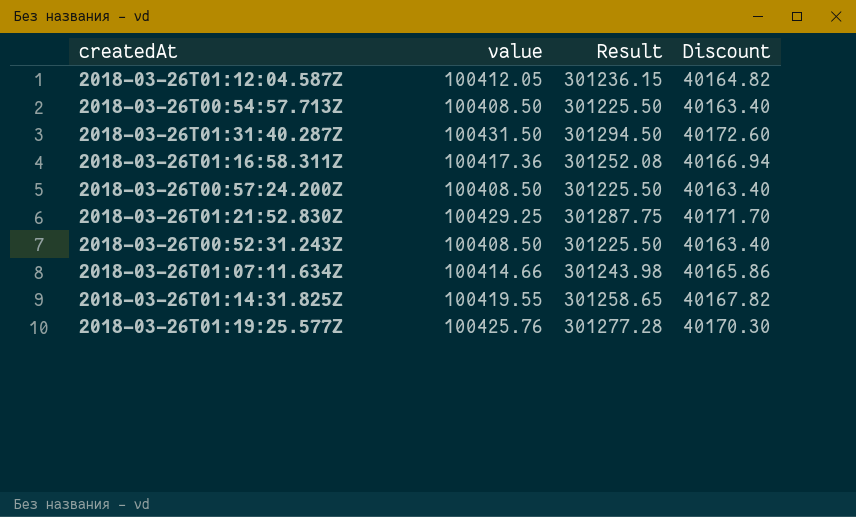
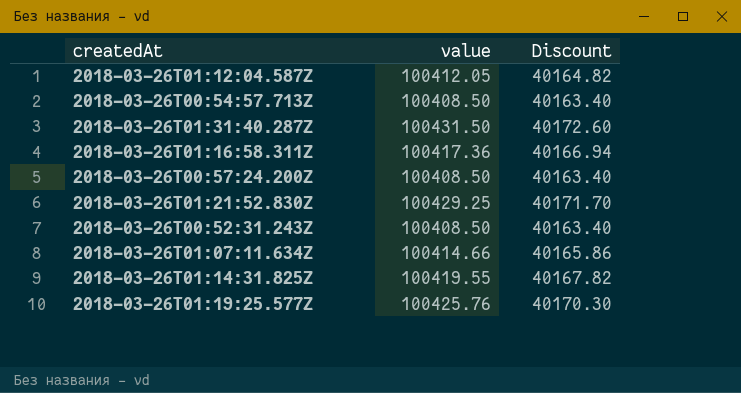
column Result | formula: [value] * 3 -> none

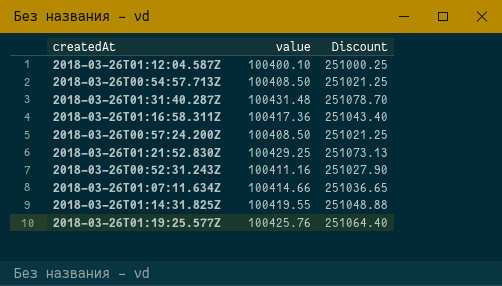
column Discount | formula: [value] * 0.4 -> [value] * 2.5
2018-03-26T01:12:04.587Z | value: 100412.05 -> 100400.10
2018-03-26T01:31:40.287Z | value: 100431.50 -> 100431.48
2018-03-26T00:52:31.243Z | value: 100408.50 -> 100411.16

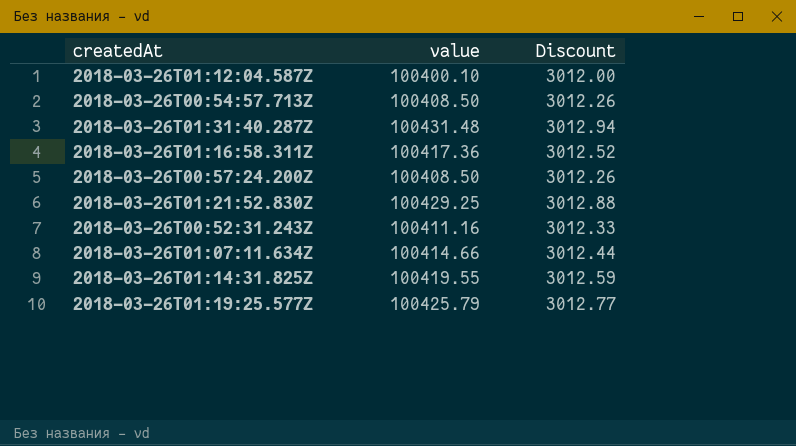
column Discount | formula: [value] * 2.5 -> [value] * 0.03
2018-03-26T01:19:25.577Z | value: 100425.76 -> 100425.79

